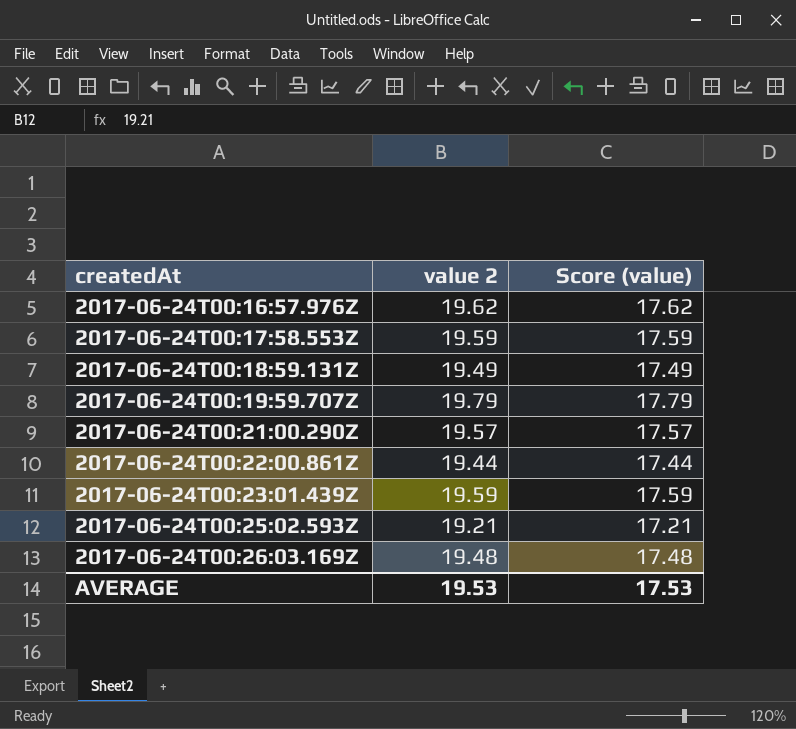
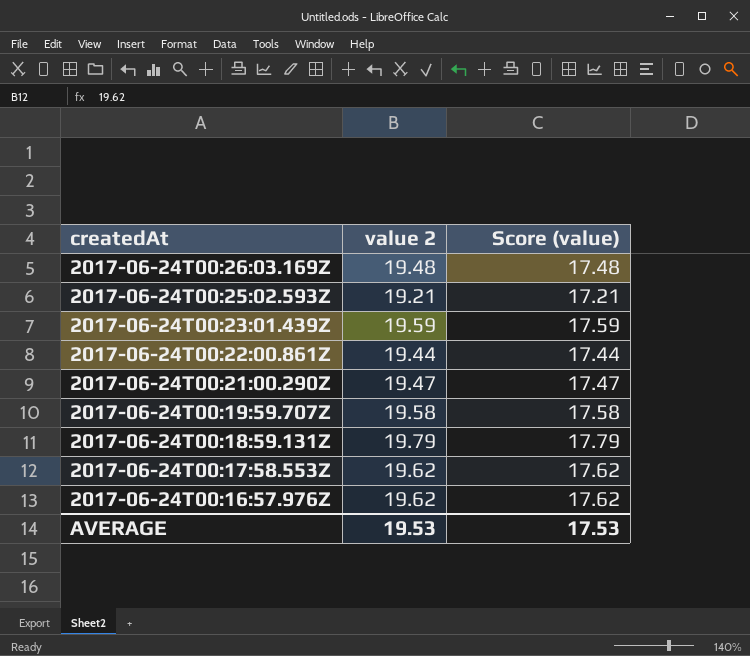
row order: createdAt ascending -> createdAt descending
2017-06-24T00:21:00.290Z | value 2: 19.57 -> 19.47
2017-06-24T00:21:00.290Z | Score (value): 17.57 -> 17.47
2017-06-24T00:19:59.707Z | value 2: 19.79 -> 19.58
2017-06-24T00:19:59.707Z | Score (value): 17.79 -> 17.58
2017-06-24T00:18:59.131Z | value 2: 19.49 -> 19.79
2017-06-24T00:18:59.131Z | Score (value): 17.49 -> 17.79
2017-06-24T00:17:58.553Z | value 2: 19.59 -> 19.62
2017-06-24T00:17:58.553Z | Score (value): 17.59 -> 17.62

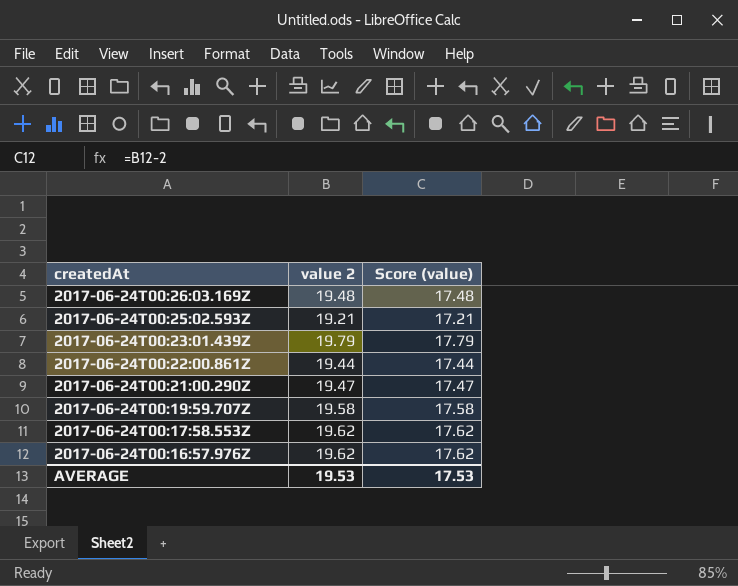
row 2017-06-24T00:18:59.131Z: 19.79 | 17.79 -> none
2017-06-24T00:23:01.439Z | value 2: 19.59 -> 19.79
2017-06-24T00:23:01.439Z | Score (value): 17.59 -> 17.79

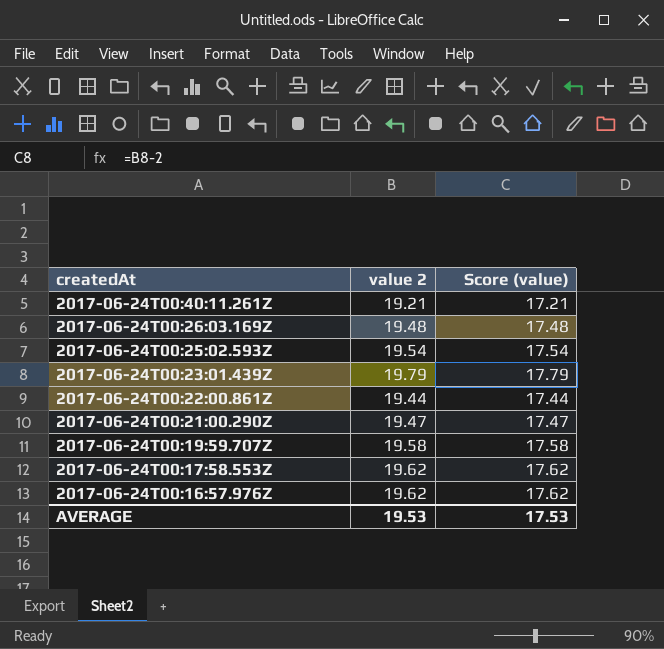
row 2017-06-24T00:40:11.261Z: none -> 19.21 | 17.21
2017-06-24T00:25:02.593Z | value 2: 19.21 -> 19.54
2017-06-24T00:25:02.593Z | Score (value): 17.21 -> 17.54

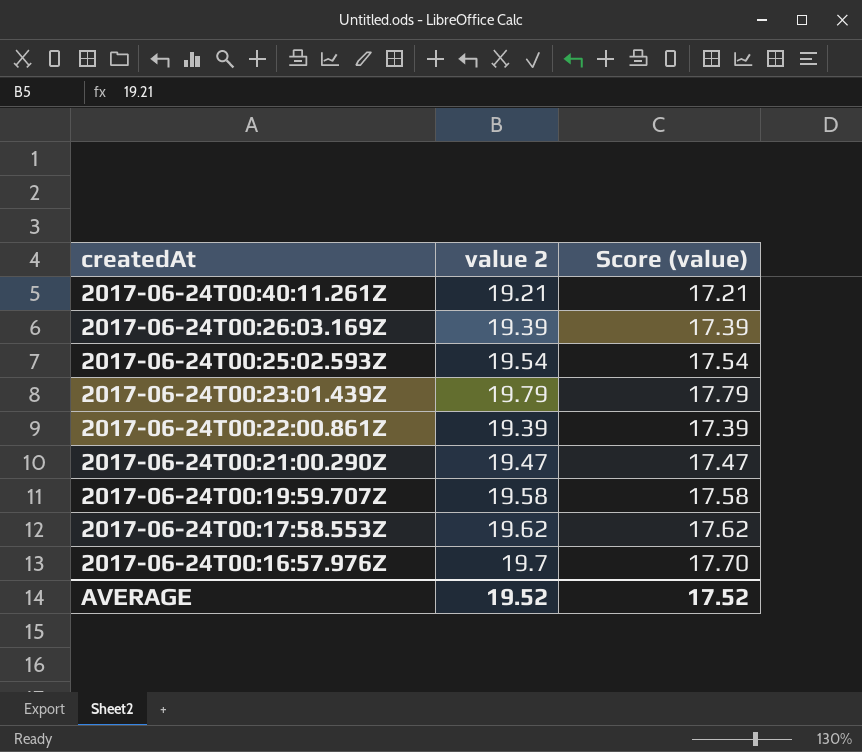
2017-06-24T00:26:03.169Z | value 2: 19.48 -> 19.39
2017-06-24T00:26:03.169Z | Score (value): 17.48 -> 17.39
2017-06-24T00:22:00.861Z | value 2: 19.44 -> 19.39
2017-06-24T00:22:00.861Z | Score (value): 17.44 -> 17.39
2017-06-24T00:16:57.976Z | value 2: 19.62 -> 19.7
2017-06-24T00:16:57.976Z | Score (value): 17.62 -> 17.70
AVERAGE | value 2: 19.53 -> 19.52
AVERAGE | Score (value): 17.53 -> 17.52

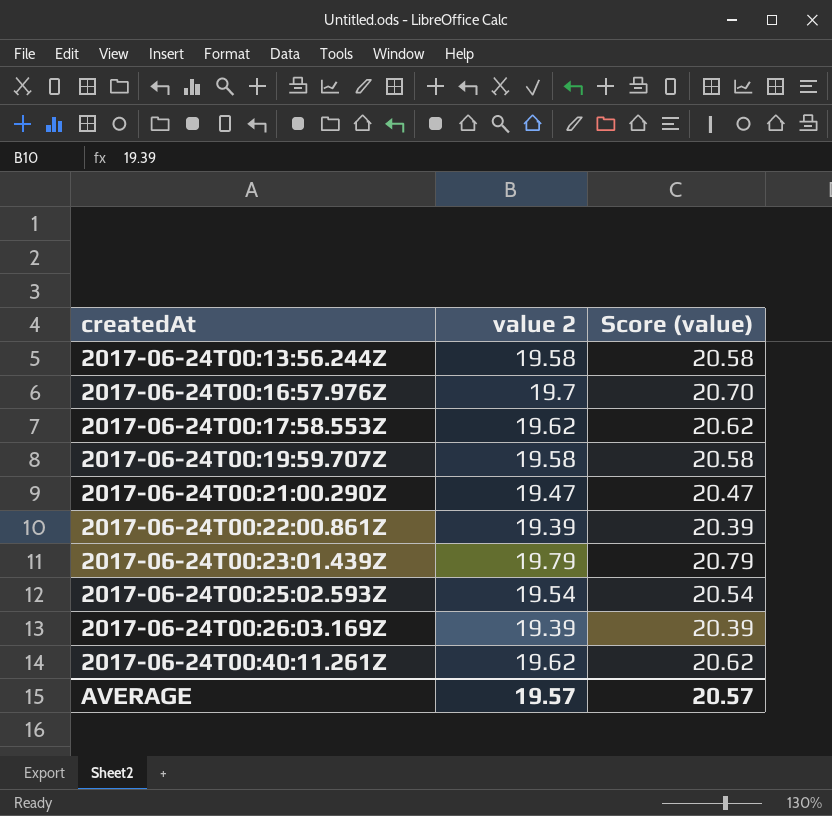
row order: createdAt descending -> createdAt ascending
column Score (value) | formula: [value 2] - 2 -> [value 2] + 1
row 2017-06-24T00:13:56.244Z: none -> 19.58 | 20.58
2017-06-24T00:40:11.261Z | value 2: 19.21 -> 19.62
AVERAGE | value 2: 19.52 -> 19.57
AVERAGE | Score (value): 17.52 -> 20.57

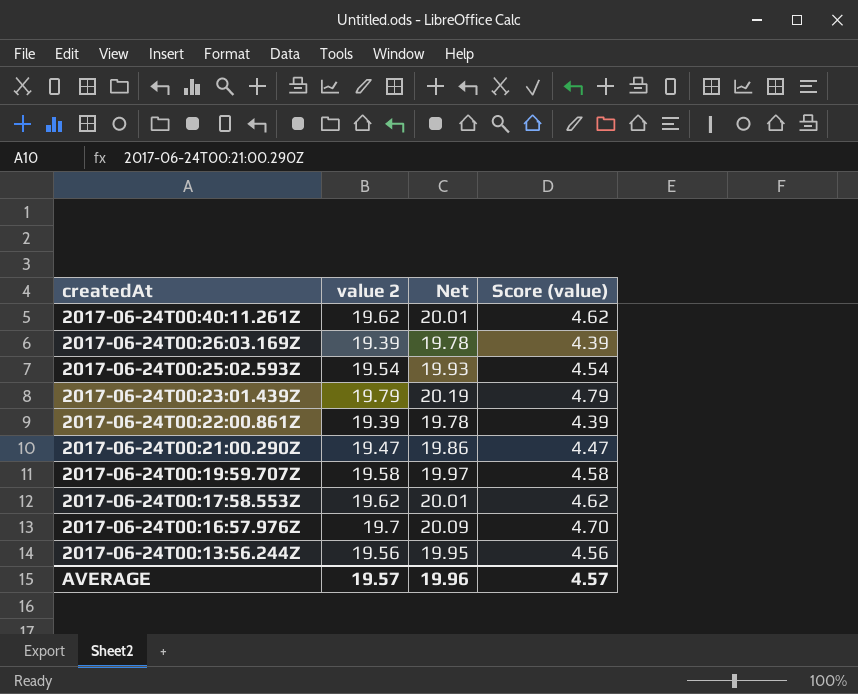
row order: createdAt ascending -> createdAt descending
column Net | formula: none -> [value 2] * 1.02
column Score (value) | formula: [value 2] + 1 -> [value 2] - 15
2017-06-24T00:13:56.244Z | value 2: 19.58 -> 19.56
AVERAGE | Score (value): 20.57 -> 4.57

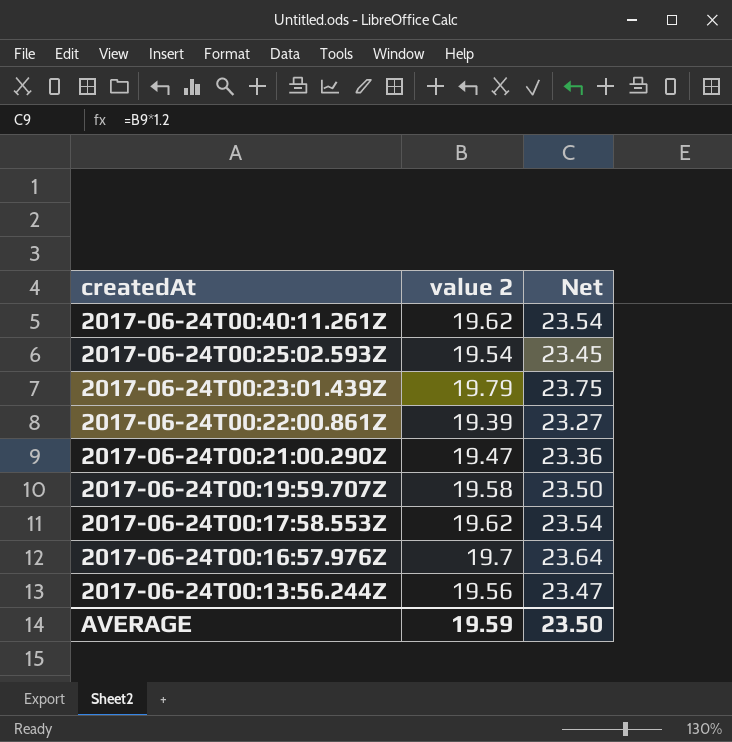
column Score (value) | formula: [value 2] - 15 -> none
column Net | formula: [value 2] * 1.02 -> [value 2] * 1.2
row 2017-06-24T00:26:03.169Z: 19.39 | 19.78 | 4.39 -> none
AVERAGE | value 2: 19.57 -> 19.59
AVERAGE | Net: 19.96 -> 23.50

